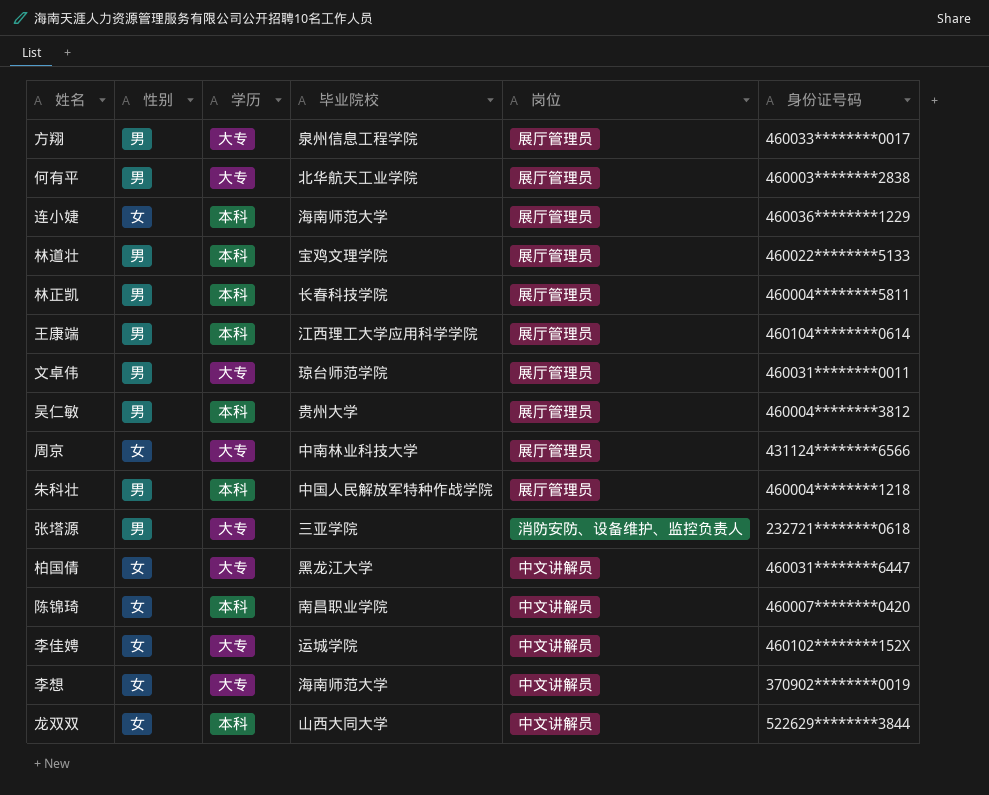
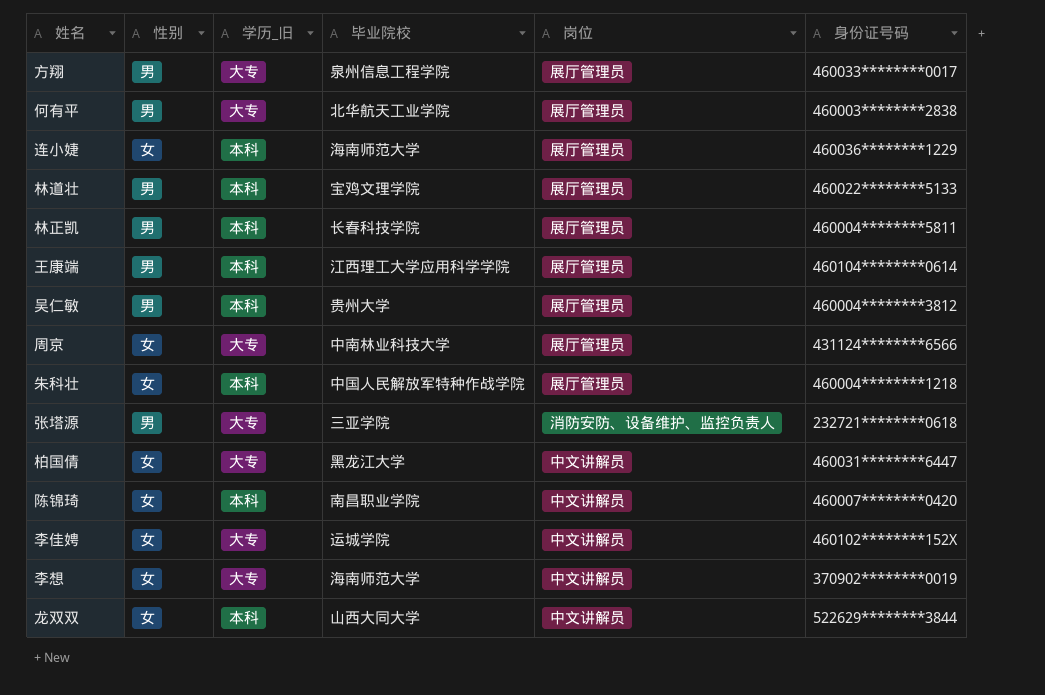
column name: 学历 -> 学历_旧
row 文卓伟: 男 | 大专 | 琼台师范学院 | 展厅管理员 | 460031********0011 -> none
朱科壮 | 性别: 男 -> 女

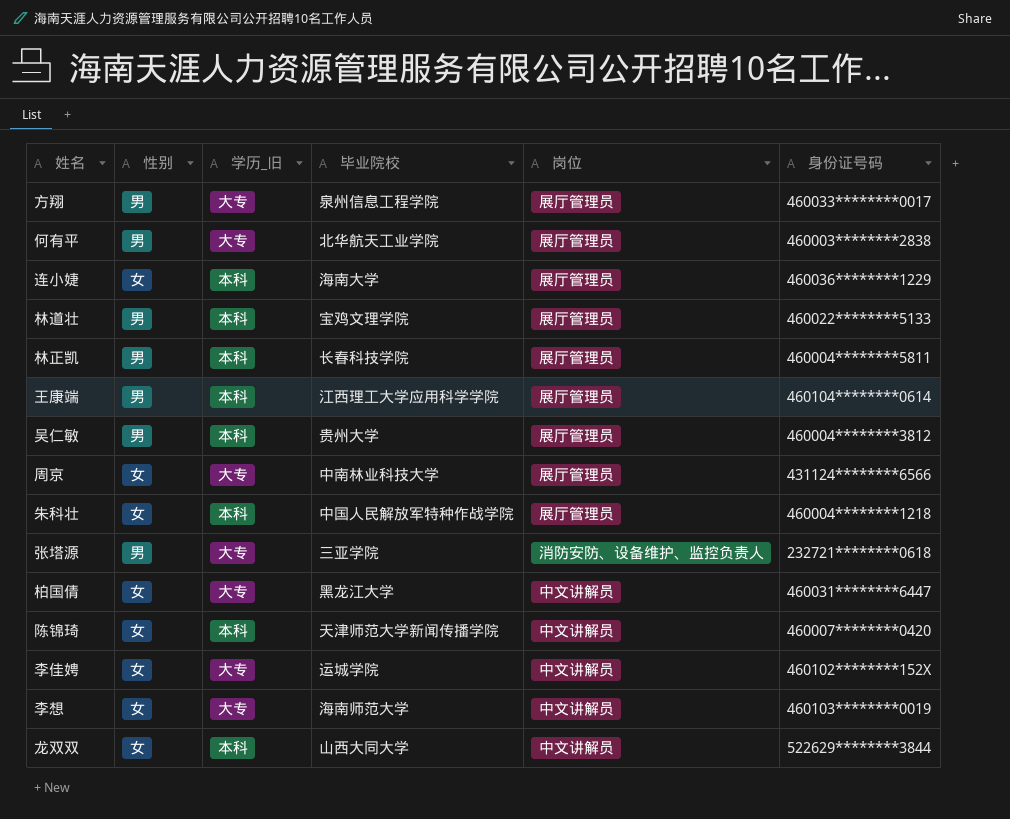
连小婕 | 毕业院校: 海南师范大学 -> 海南大学
陈锦琦 | 毕业院校: 南昌职业学院 -> 天津师范大学新闻传播学院
李想 | 身份证号码: 370902********0019 -> 460103********0019

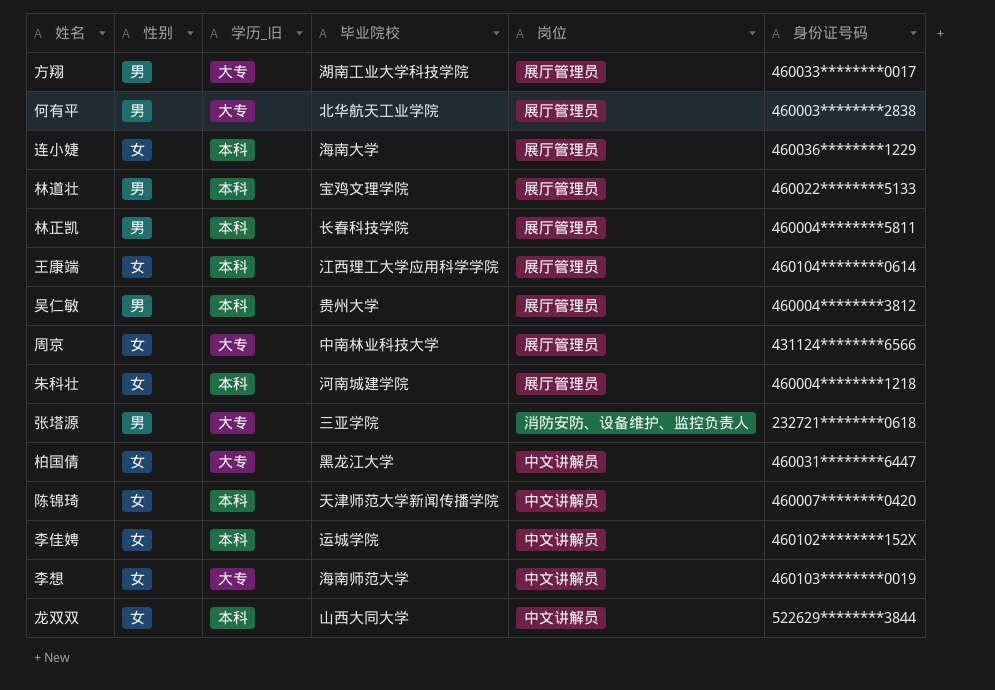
方翔 | 毕业院校: 泉州信息工程学院 -> 湖南工业大学科技学院
王康端 | 性别: 男 -> 女
朱科壮 | 毕业院校: 中国人民解放军特种作战学院 -> 河南城建学院
李佳娉 | 学历_旧: 大专 -> 本科

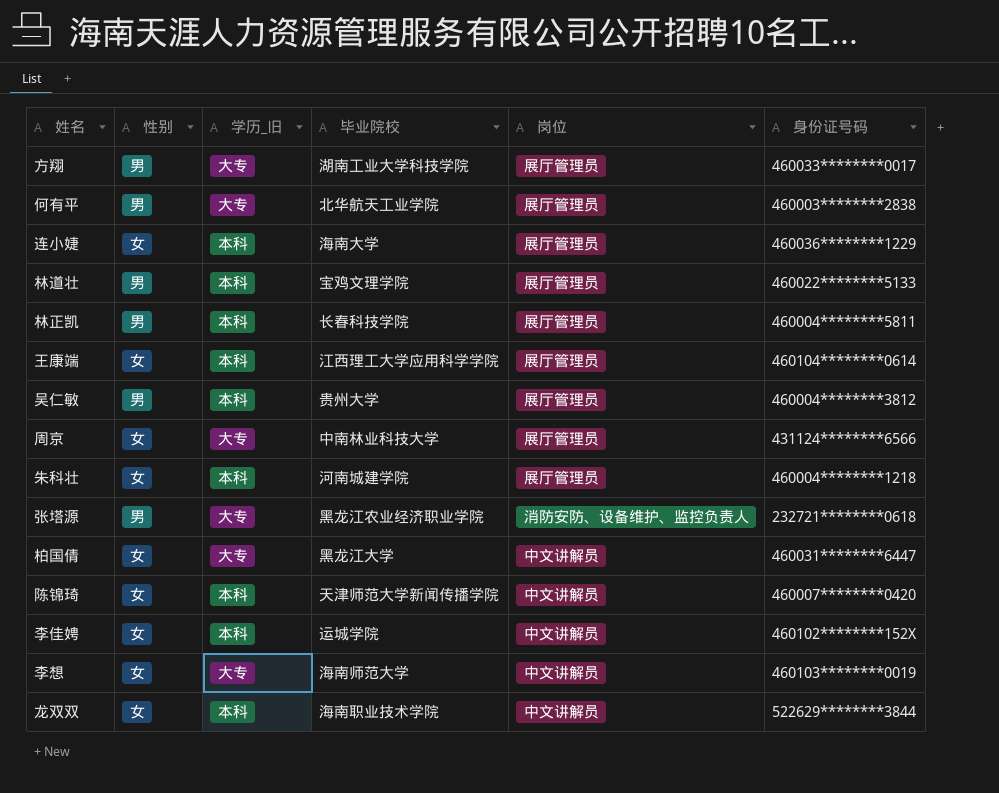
张塔源 | 毕业院校: 三亚学院 -> 黑龙江农业经济职业学院
龙双双 | 毕业院校: 山西大同大学 -> 海南职业技术学院

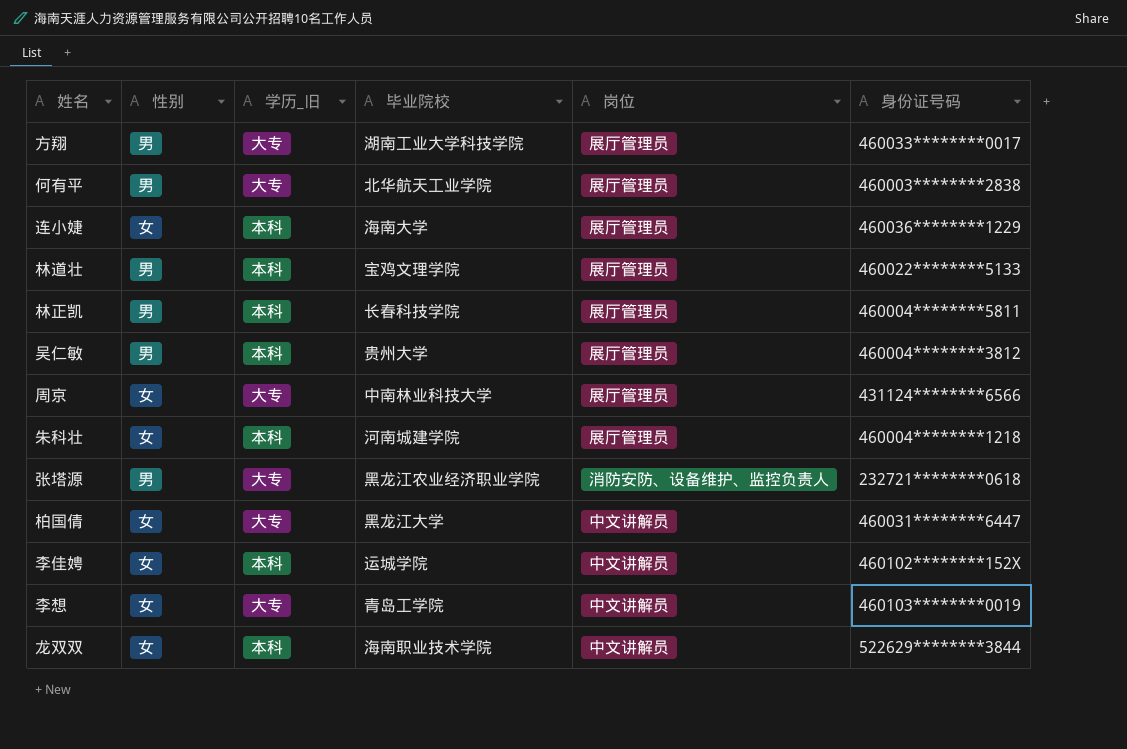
row 王康端: 女 | 本科 | 江西理工大学应用科学学院 | 展厅管理员 | 460104********0614 -> none
row 陈锦琦: 女 | 本科 | 天津师范大学新闻传播学院 | 中文讲解员 | 460007********0420 -> none
李想 | 毕业院校: 海南师范大学 -> 青岛工学院

